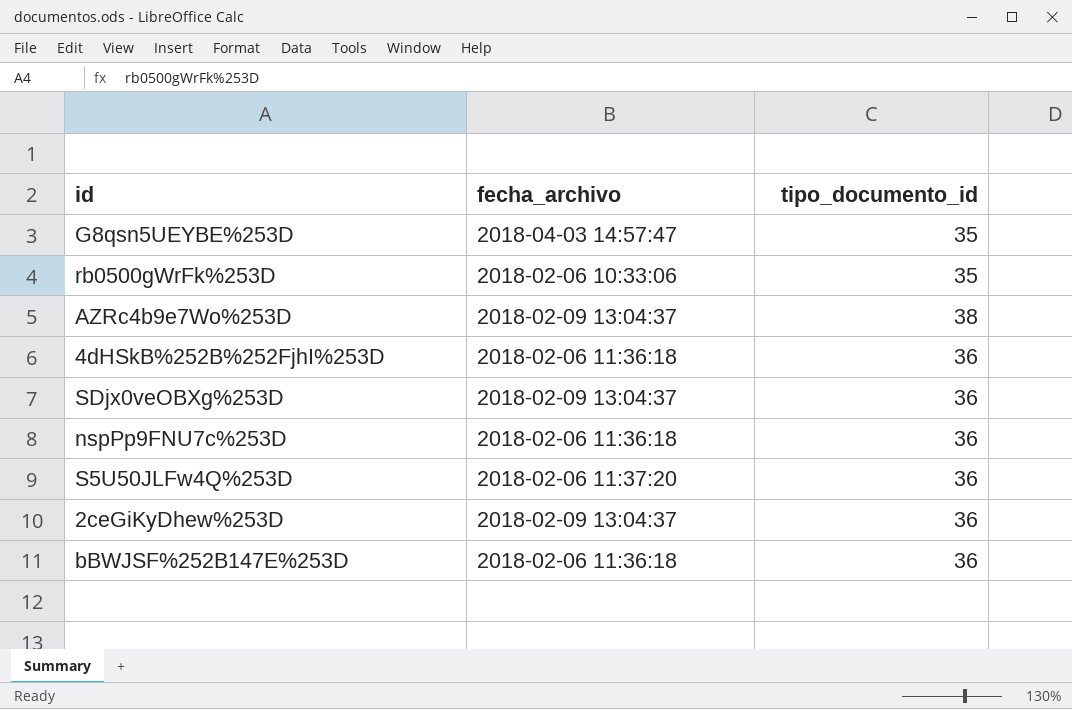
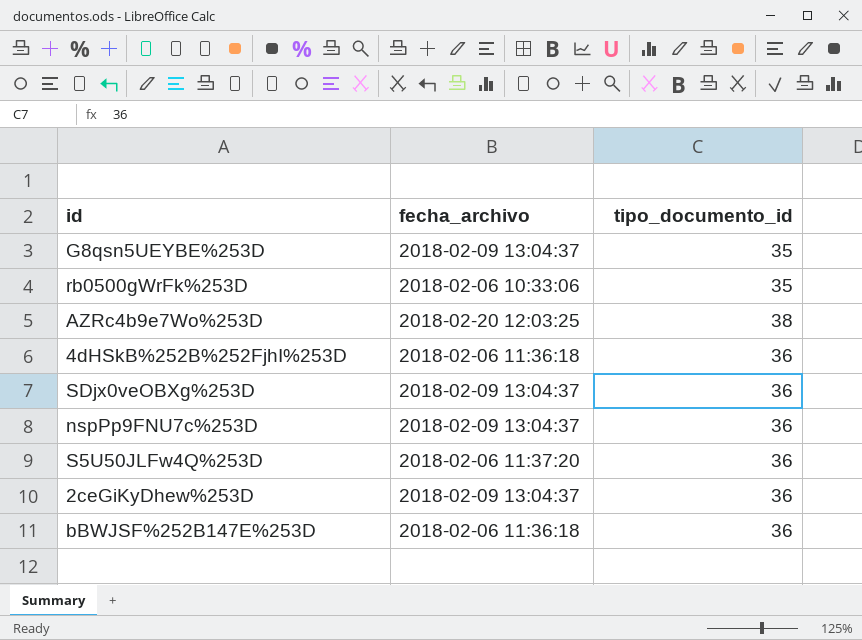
G8qsn5UEYBE%253D | fecha_archivo: 2018-04-03 14:57:47 -> 2018-02-09 13:04:37
AZRc4b9e7Wo%253D | fecha_archivo: 2018-02-09 13:04:37 -> 2018-02-20 12:03:25
nspPp9FNU7c%253D | fecha_archivo: 2018-02-06 11:36:18 -> 2018-02-09 13:04:37

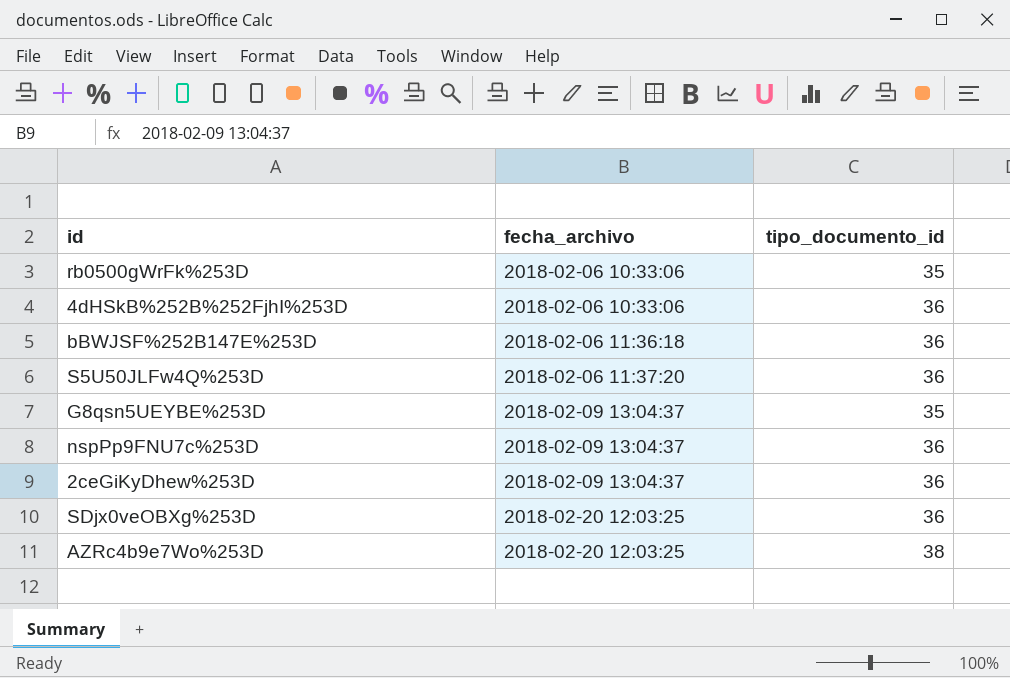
row order: none -> fecha_archivo ascending
4dHSkB%252B%252FjhI%253D | fecha_archivo: 2018-02-06 11:36:18 -> 2018-02-06 10:33:06
SDjx0veOBXg%253D | fecha_archivo: 2018-02-09 13:04:37 -> 2018-02-20 12:03:25

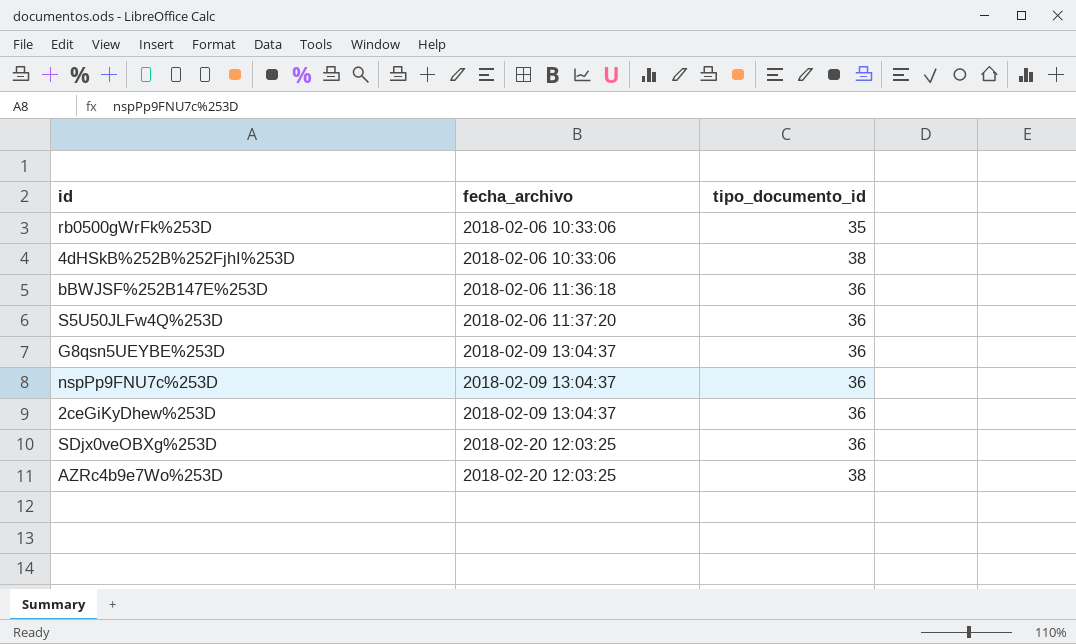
4dHSkB%252B%252FjhI%253D | tipo_documento_id: 36 -> 38
G8qsn5UEYBE%253D | tipo_documento_id: 35 -> 36

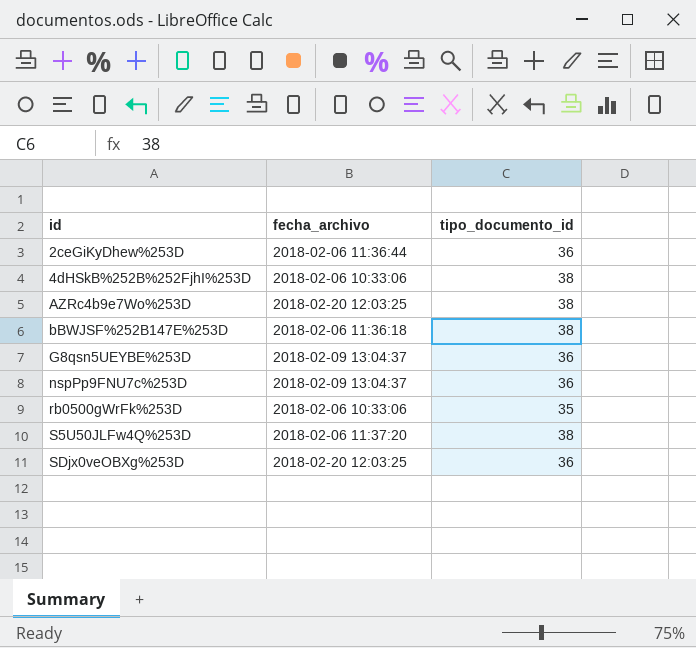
row order: fecha_archivo ascending -> id ascending
2ceGiKyDhew%253D | fecha_archivo: 2018-02-09 13:04:37 -> 2018-02-06 11:36:44
bBWJSF%252B147E%253D | tipo_documento_id: 36 -> 38
S5U50JLFw4Q%253D | tipo_documento_id: 36 -> 38

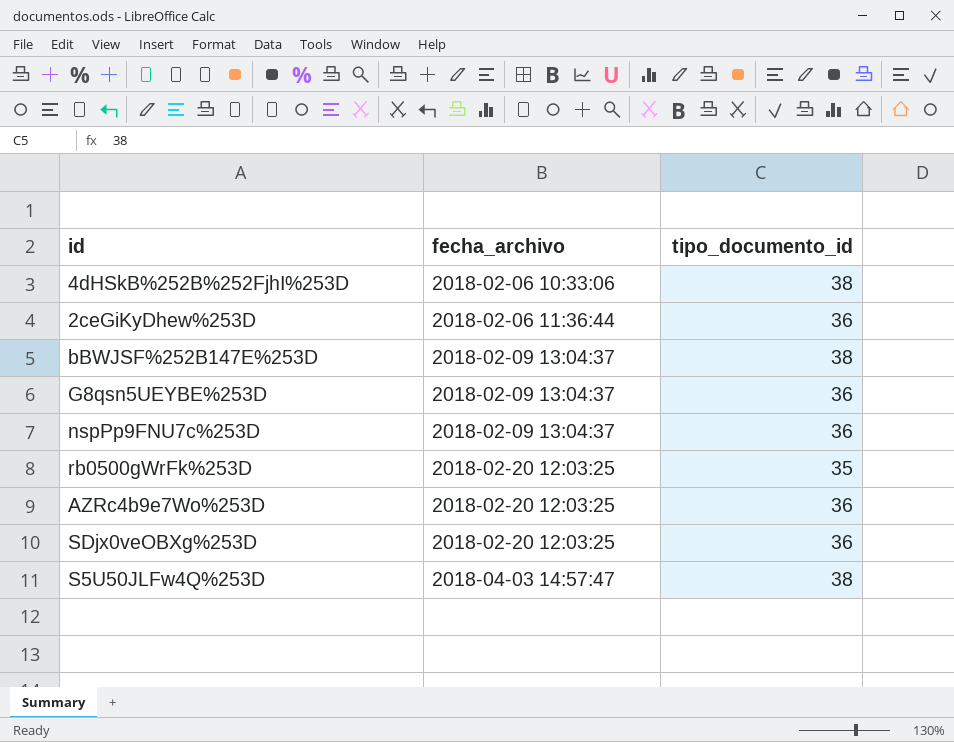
row order: id ascending -> fecha_archivo ascending
bBWJSF%252B147E%253D | fecha_archivo: 2018-02-06 11:36:18 -> 2018-02-09 13:04:37
rb0500gWrFk%253D | fecha_archivo: 2018-02-06 10:33:06 -> 2018-02-20 12:03:25
AZRc4b9e7Wo%253D | tipo_documento_id: 38 -> 36
S5U50JLFw4Q%253D | fecha_archivo: 2018-02-06 11:37:20 -> 2018-04-03 14:57:47

